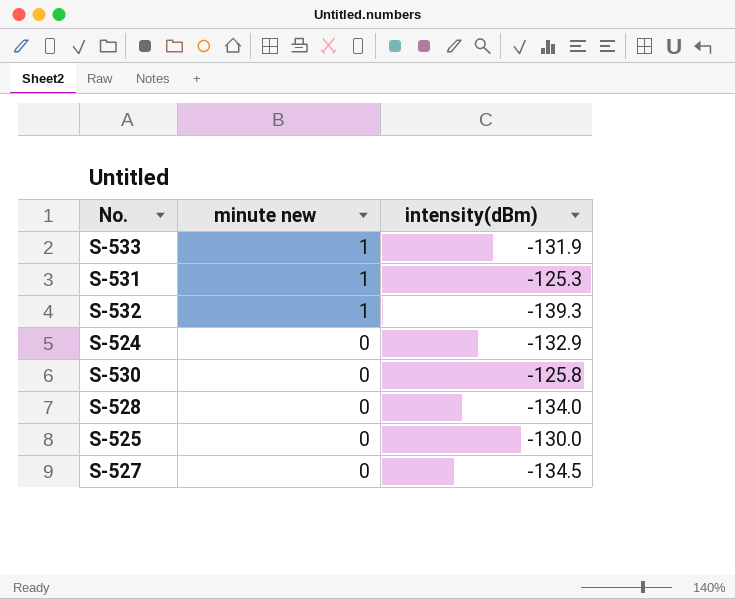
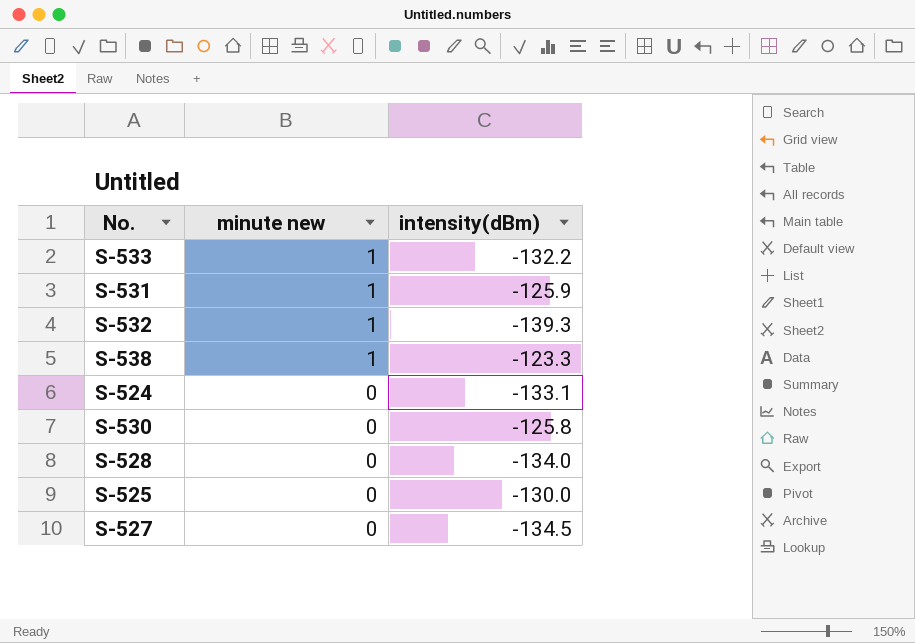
S-533 | intensity(dBm): -131.9 -> -132.2
S-531 | intensity(dBm): -125.3 -> -125.9
row S-538: none -> 1 | -123.3
S-524 | intensity(dBm): -132.9 -> -133.1

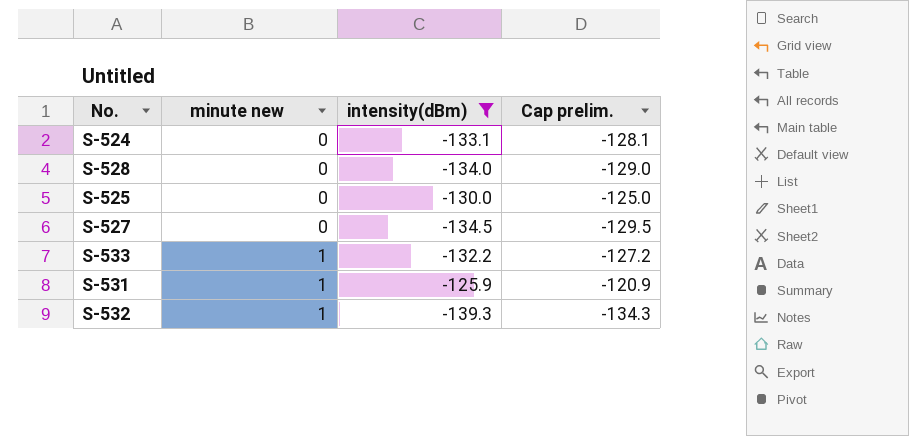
filter: none -> intensity(dBm) <= -125.9
row order: minute new descending -> minute new ascending
column Cap prelim. | formula: none -> [intensity(dBm)] + 5

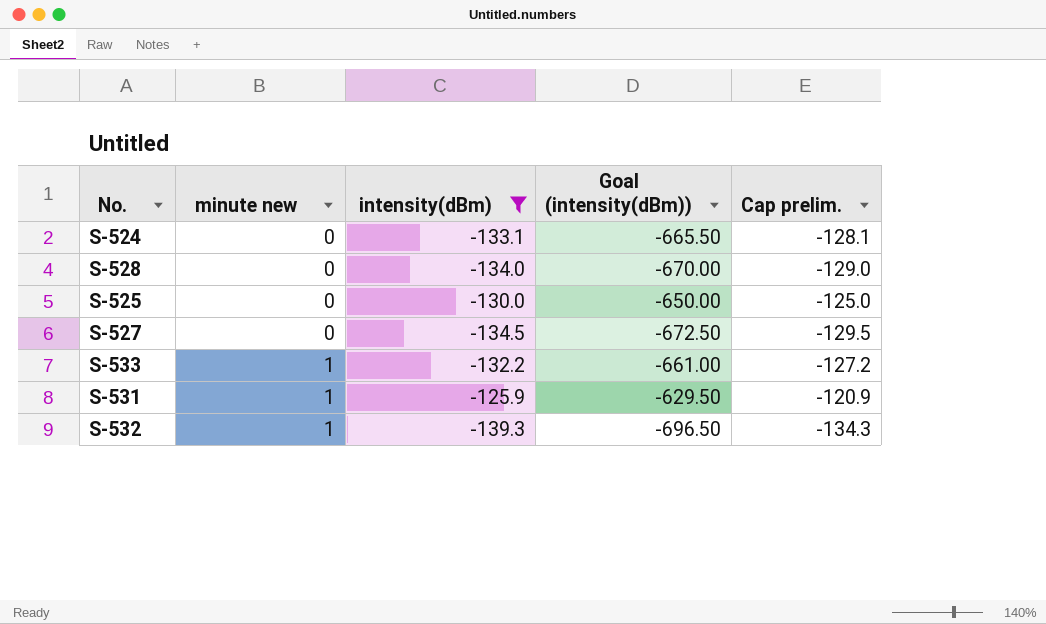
column Goal (intensity(dBm)) | formula: none -> [intensity(dBm)] * 5

